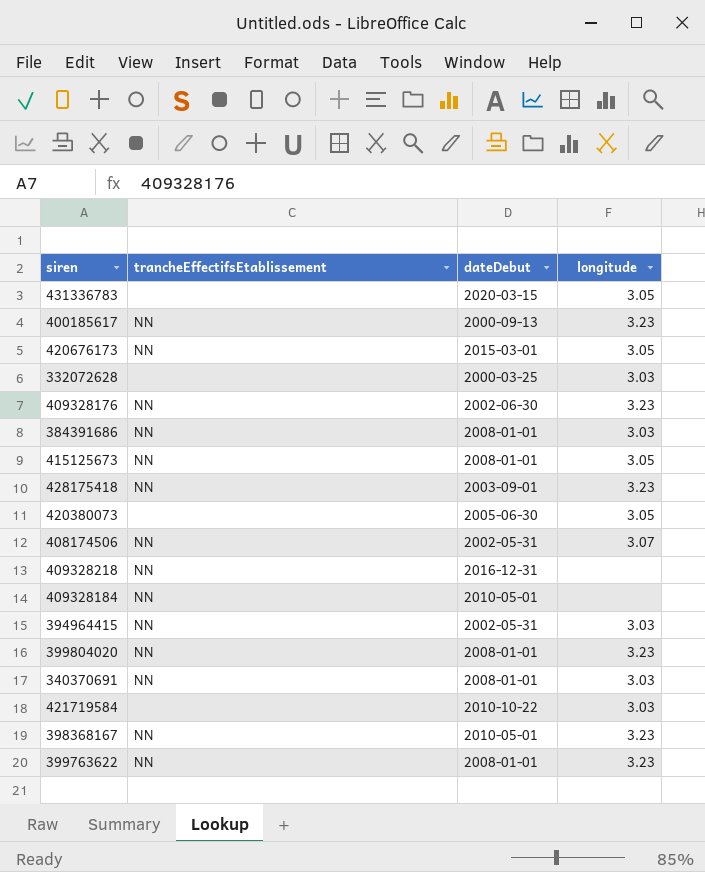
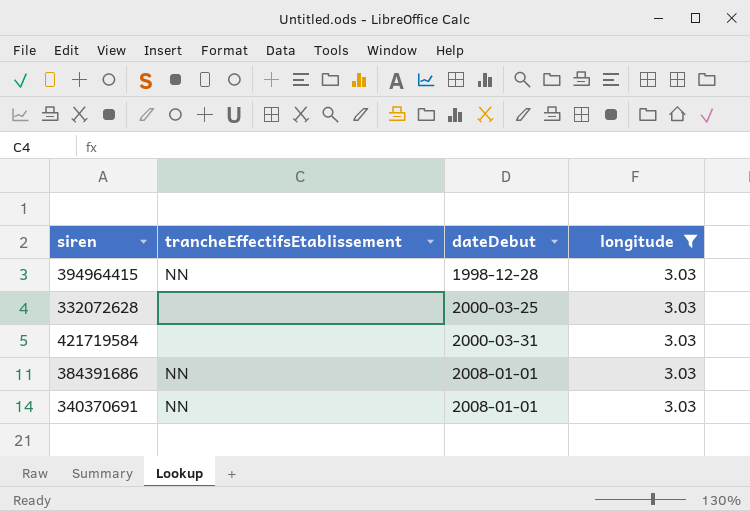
filter: none -> longitude = 3.03
row order: none -> dateDebut ascending
394964415 | dateDebut: 2002-05-31 -> 1998-12-28
421719584 | dateDebut: 2010-10-22 -> 2000-03-31

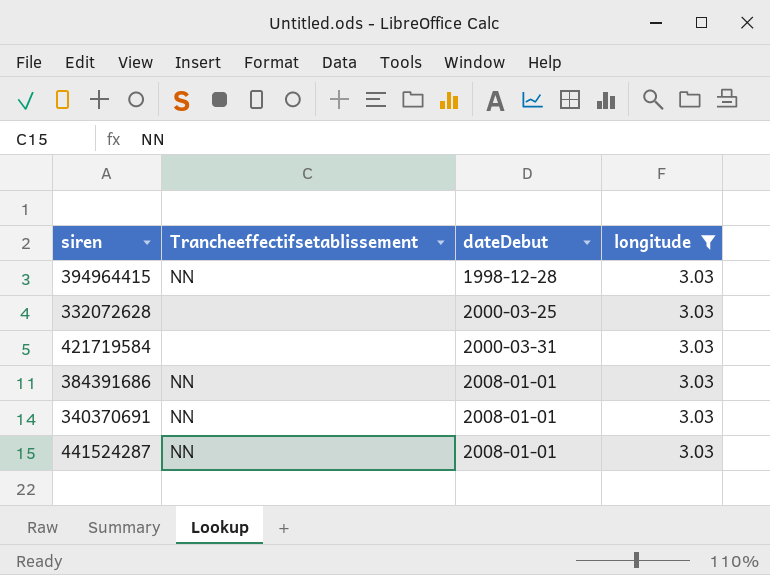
column name: trancheEffectifsEtablissement -> Trancheeffectifsetablissement
row 441524287: none -> NN | 2008-01-01 | 3.03

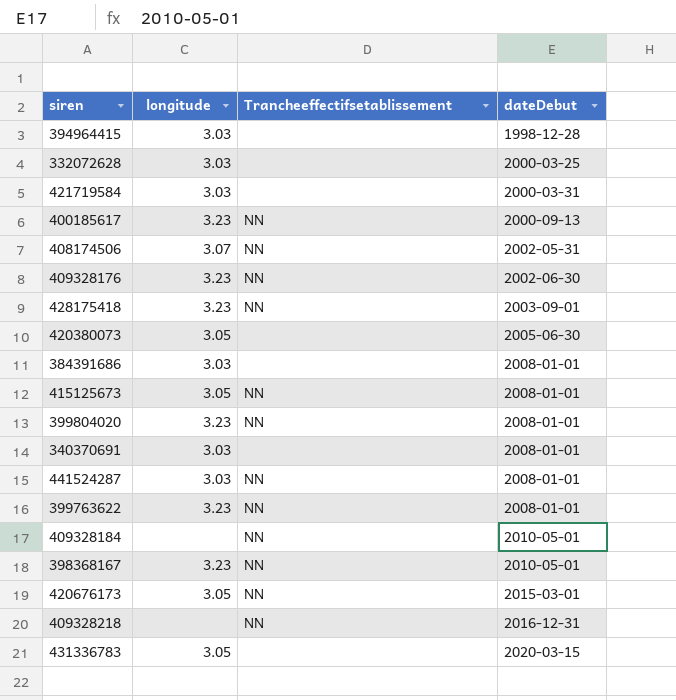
filter: longitude = 3.03 -> none
column longitude | position: 4 -> 2
394964415 | Trancheeffectifsetablissement: NN -> none
384391686 | Trancheeffectifsetablissement: NN -> none
340370691 | Trancheeffectifsetablissement: NN -> none

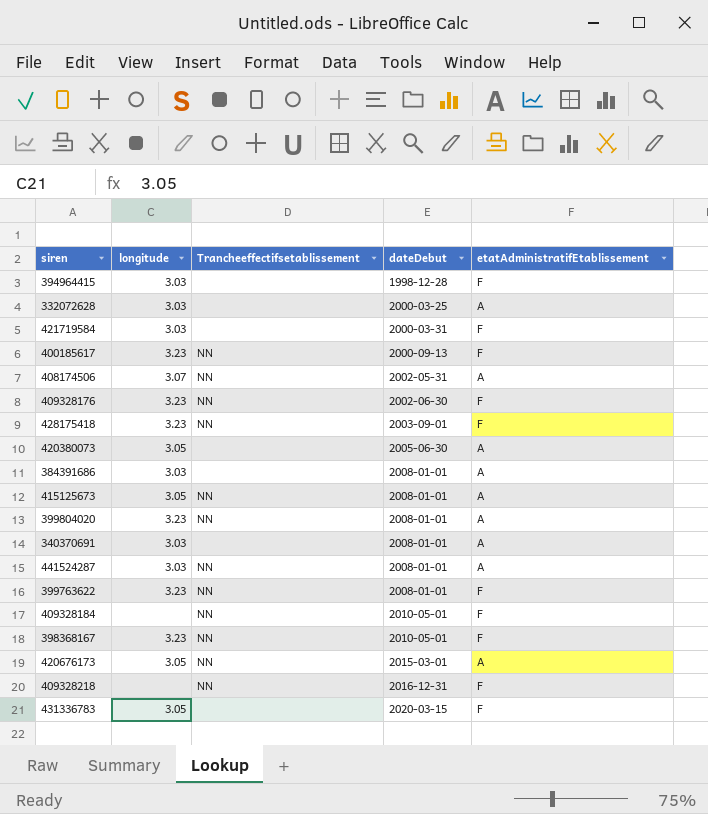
column etatAdministratifEtablissement | position: none -> 5

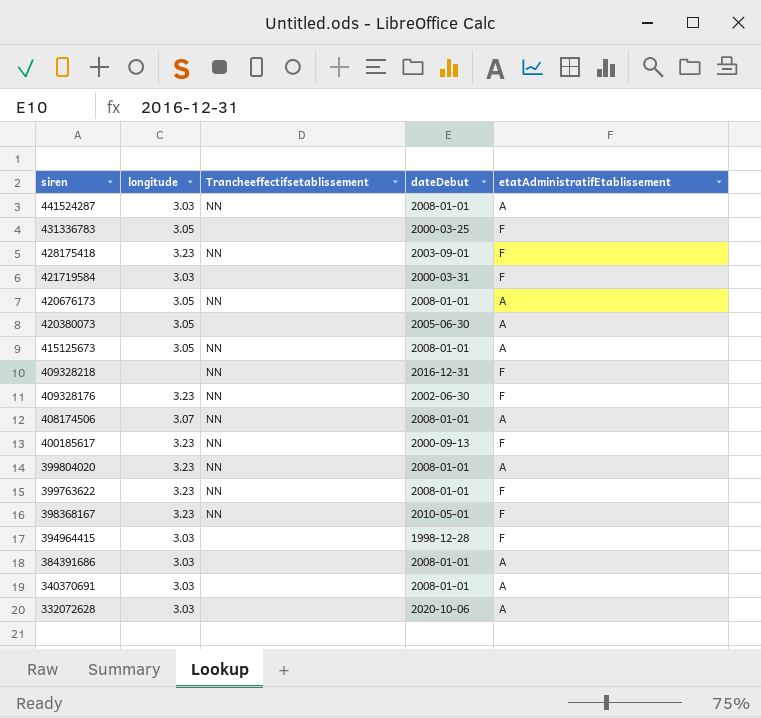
row order: dateDebut ascending -> siren descending
row 409328184: none | NN | 2010-05-01 | F -> none
431336783 | dateDebut: 2020-03-15 -> 2000-03-25
420676173 | dateDebut: 2015-03-01 -> 2008-01-01
408174506 | dateDebut: 2002-05-31 -> 2008-01-01
332072628 | dateDebut: 2000-03-25 -> 2020-10-06

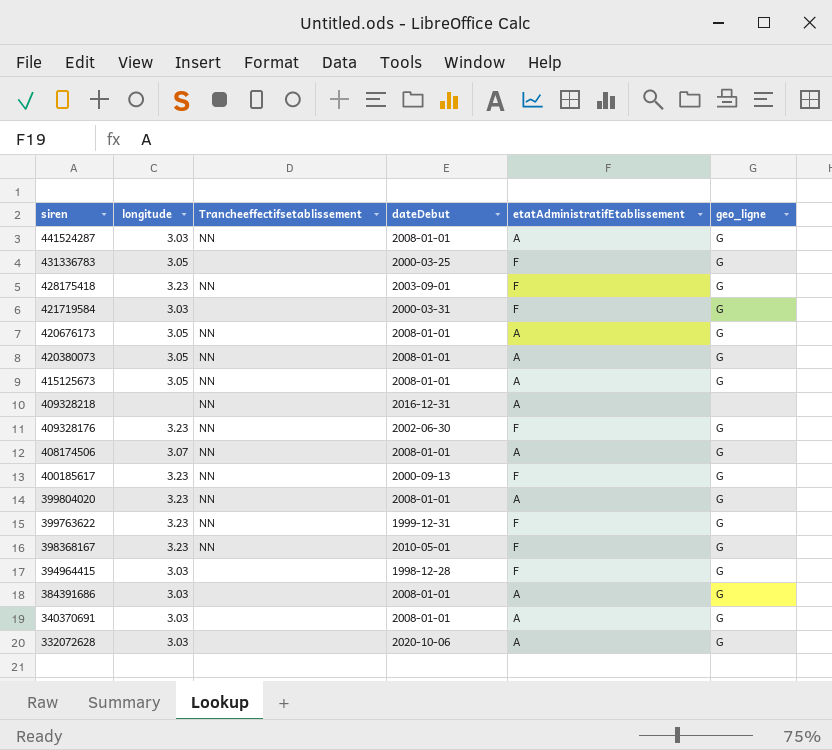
column geo_ligne | position: none -> 6
420380073 | Trancheeffectifsetablissement: none -> NN
420380073 | dateDebut: 2005-06-30 -> 2008-01-01
409328218 | etatAdministratifEtablissement: F -> A
399763622 | dateDebut: 2008-01-01 -> 1999-12-31

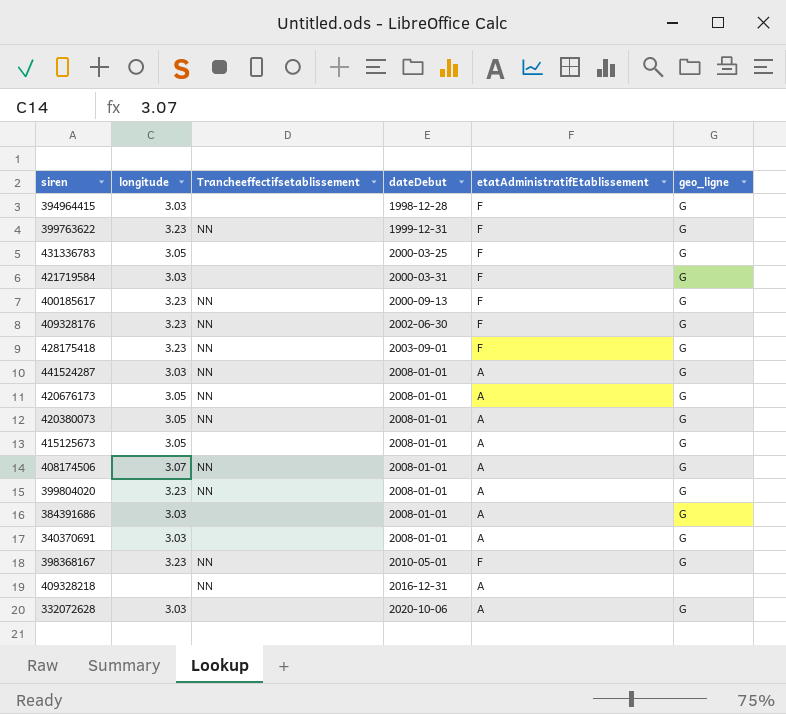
row order: siren descending -> dateDebut ascending
415125673 | Trancheeffectifsetablissement: NN -> none

